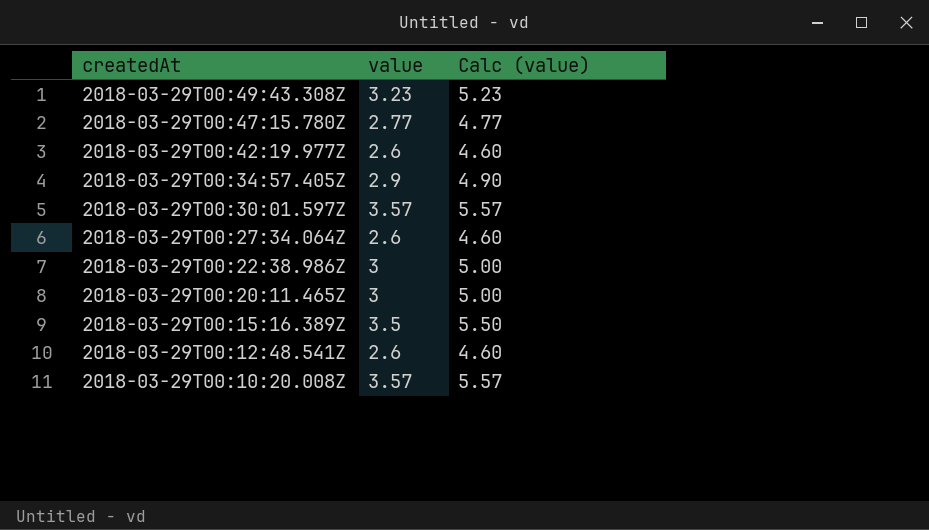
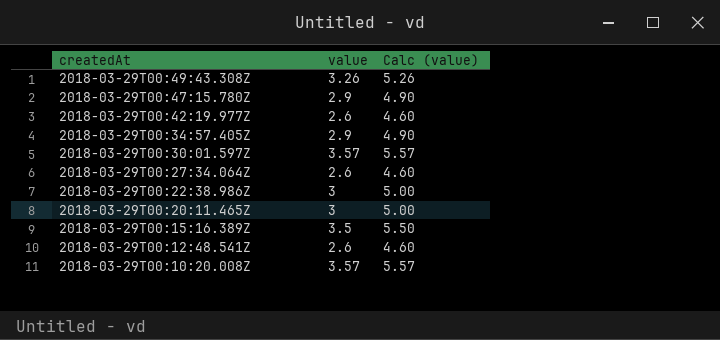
2018-03-29T00:49:43.308Z | value: 3.23 -> 3.26
2018-03-29T00:49:43.308Z | Calc (value): 5.23 -> 5.26
2018-03-29T00:47:15.780Z | value: 2.77 -> 2.9
2018-03-29T00:47:15.780Z | Calc (value): 4.77 -> 4.90

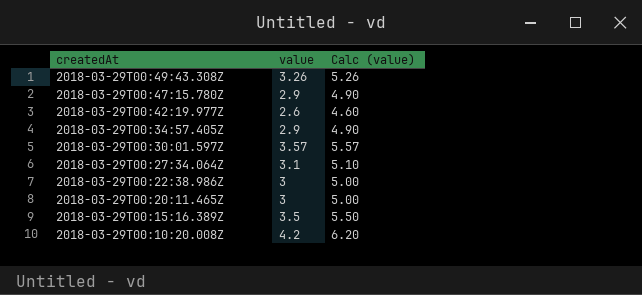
row 2018-03-29T00:12:48.541Z: 2.6 | 4.60 -> none
2018-03-29T00:27:34.064Z | value: 2.6 -> 3.1
2018-03-29T00:27:34.064Z | Calc (value): 4.60 -> 5.10
2018-03-29T00:10:20.008Z | value: 3.57 -> 4.2
2018-03-29T00:10:20.008Z | Calc (value): 5.57 -> 6.20

